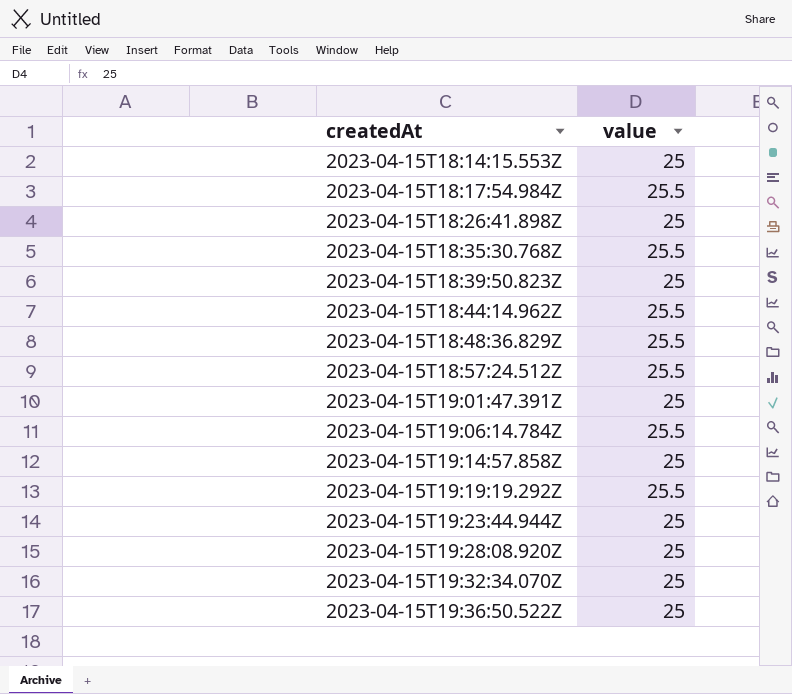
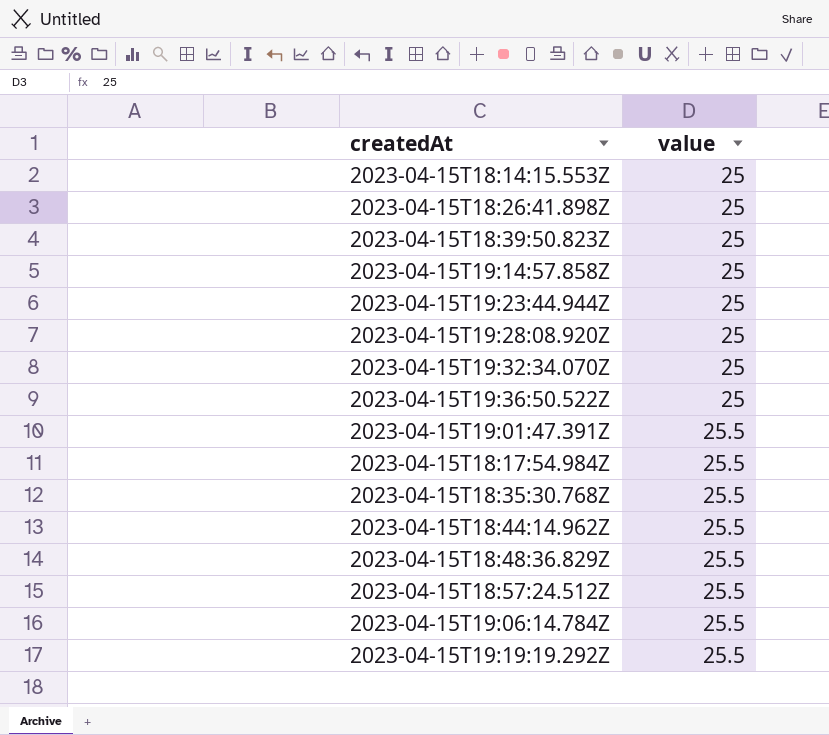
row order: createdAt ascending -> value ascending
2023-04-15T19:01:47.391Z | value: 25 -> 25.5

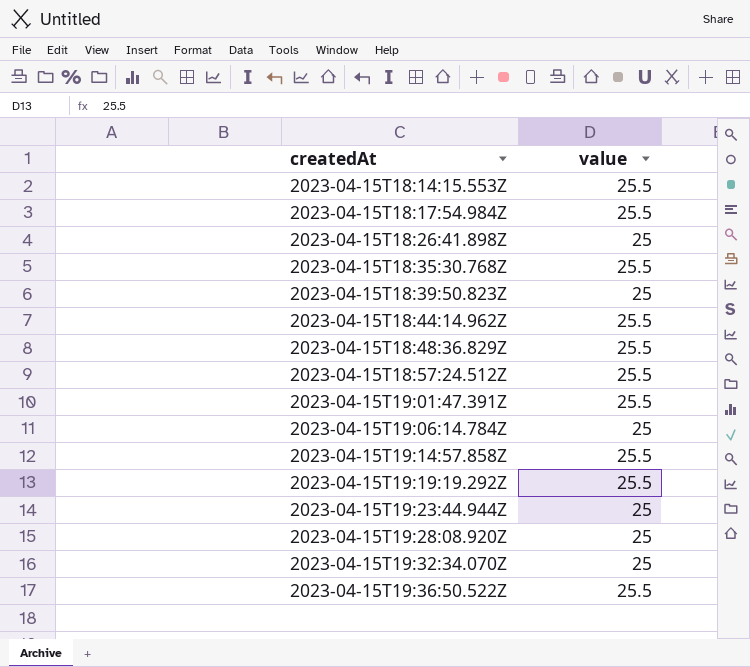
row order: value ascending -> createdAt ascending
2023-04-15T18:14:15.553Z | value: 25 -> 25.5
2023-04-15T19:06:14.784Z | value: 25.5 -> 25
2023-04-15T19:14:57.858Z | value: 25 -> 25.5
2023-04-15T19:36:50.522Z | value: 25 -> 25.5

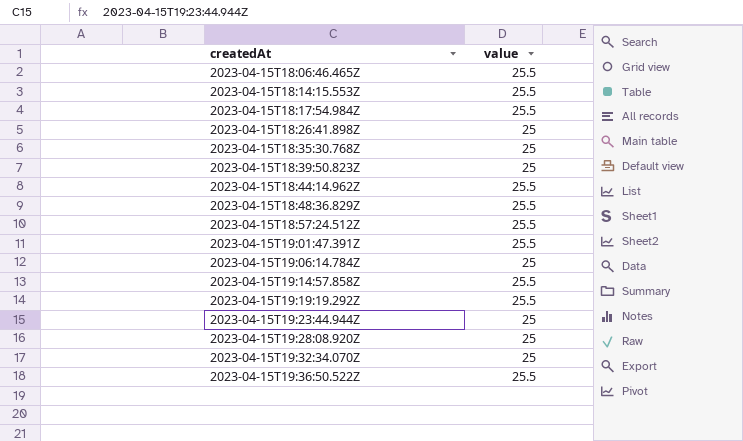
row 2023-04-15T18:06:46.465Z: none -> 25.5
2023-04-15T18:35:30.768Z | value: 25.5 -> 25

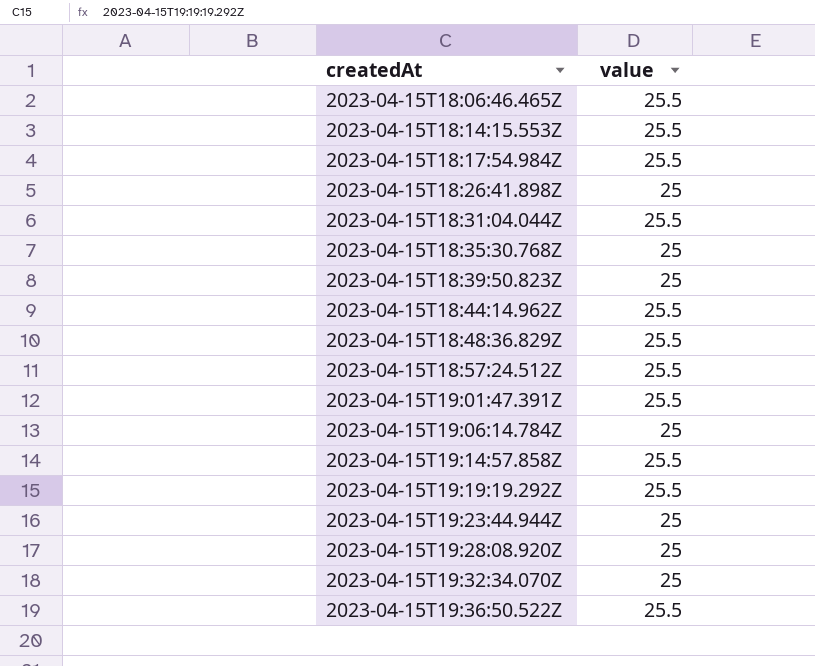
row 2023-04-15T18:31:04.044Z: none -> 25.5

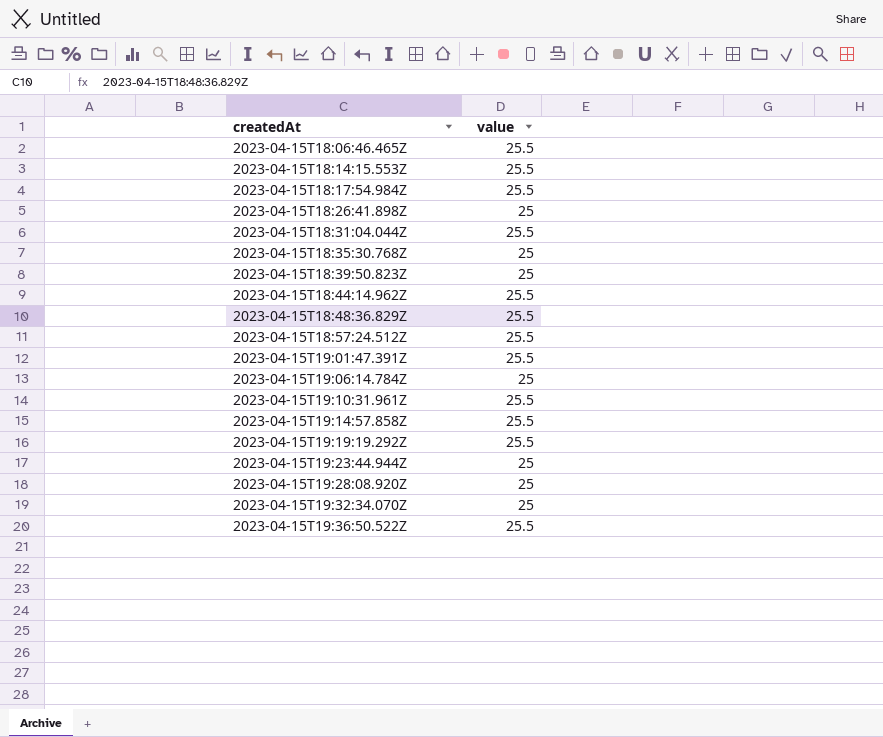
row 2023-04-15T19:10:31.961Z: none -> 25.5

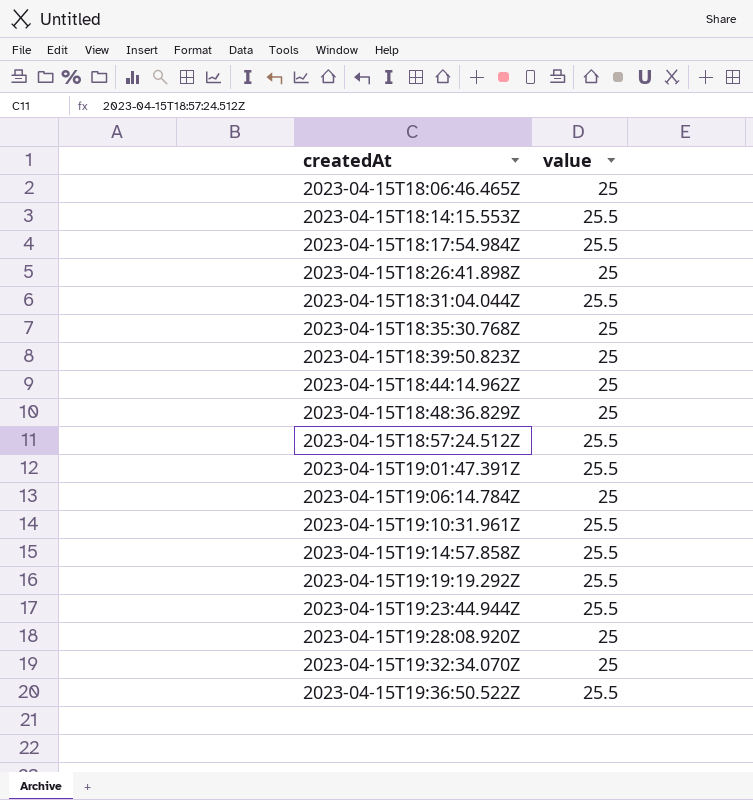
2023-04-15T18:06:46.465Z | value: 25.5 -> 25
2023-04-15T18:44:14.962Z | value: 25.5 -> 25
2023-04-15T18:48:36.829Z | value: 25.5 -> 25
2023-04-15T19:23:44.944Z | value: 25 -> 25.5

